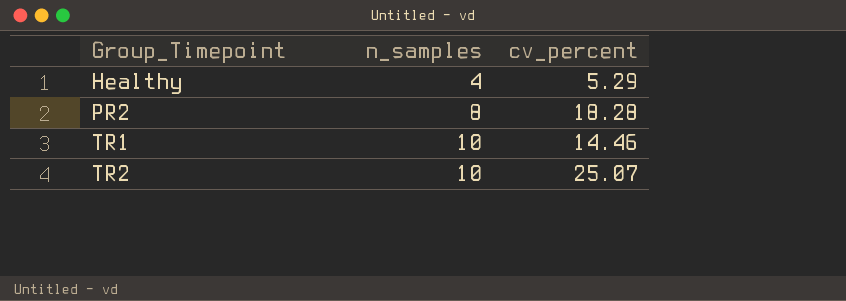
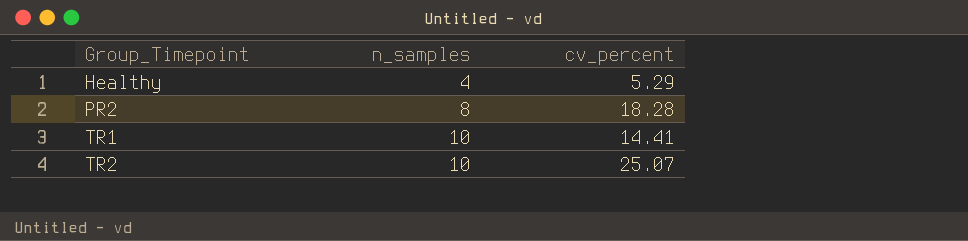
TR1 | cv_percent: 14.46 -> 14.41

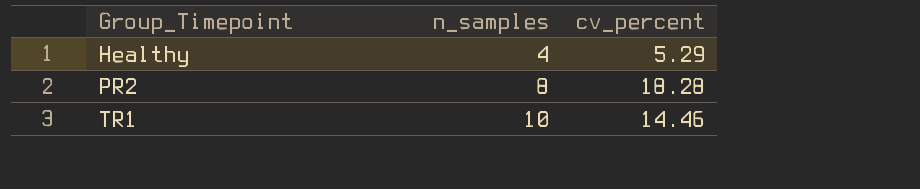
row TR2: 10 | 25.07 -> none
TR1 | cv_percent: 14.41 -> 14.46

